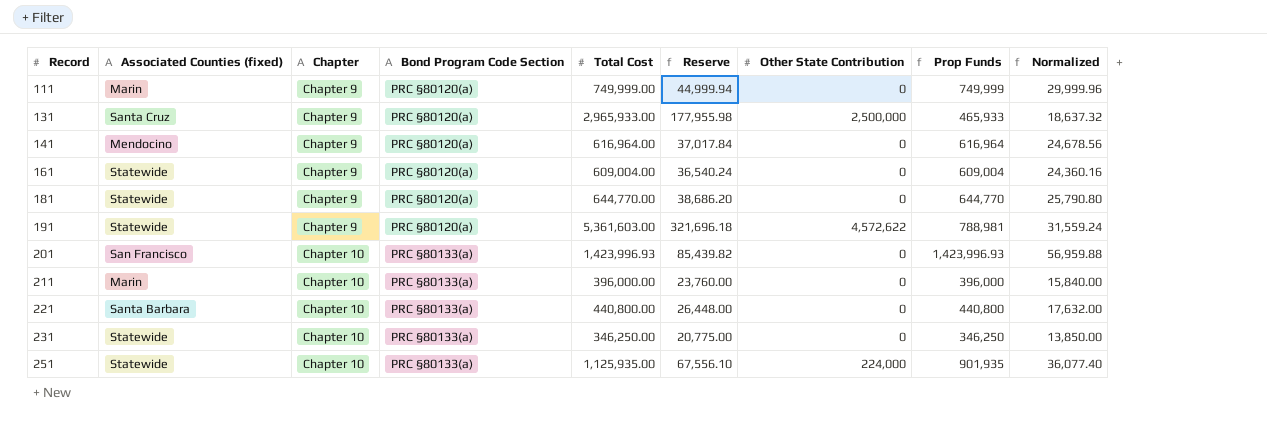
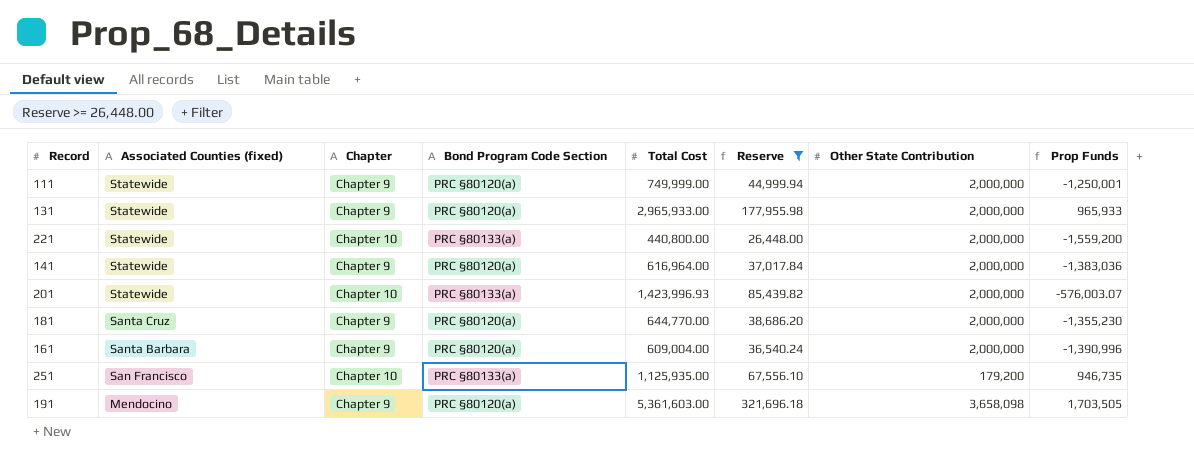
filter: none -> Reserve >= 26,448.00
row order: Record ascending -> Associated Counties (fixed) descending
column Normalized | formula: [Prop Funds] * 0.04 -> none
111 | Associated Counties (fixed): Marin -> Statewide
111 | Other State Contribution: 0 -> 2,000,000
111 | Prop Funds: 749,999 -> -1,250,001
131 | Associated Counties (fixed): Santa Cruz -> Statewide
131 | Other State Contribution: 2,500,000 -> 2,000,000
131 | Prop Funds: 465,933 -> 965,933
221 | Associated Counties (fixed): Santa Barbara -> Statewide
221 | Other State Contribution: 0 -> 2,000,000
221 | Prop Funds: 440,800 -> -1,559,200
141 | Associated Counties (fixed): Mendocino -> Statewide
141 | Other State Contribution: 0 -> 2,000,000
141 | Prop Funds: 616,964 -> -1,383,036
201 | Associated Counties (fixed): San Francisco -> Statewide
201 | Other State Contribution: 0 -> 2,000,000
201 | Prop Funds: 1,423,996.93 -> -576,003.07
181 | Associated Counties (fixed): Statewide -> Santa Cruz
181 | Other State Contribution: 0 -> 2,000,000
181 | Prop Funds: 644,770 -> -1,355,230
161 | Associated Counties (fixed): Statewide -> Santa Barbara
161 | Other State Contribution: 0 -> 2,000,000
161 | Prop Funds: 609,004 -> -1,390,996
251 | Associated Counties (fixed): Statewide -> San Francisco
251 | Other State Contribution: 224,000 -> 179,200
251 | Prop Funds: 901,935 -> 946,735
191 | Associated Counties (fixed): Statewide -> Mendocino
191 | Other State Contribution: 4,572,622 -> 3,658,098
191 | Prop Funds: 788,981 -> 1,703,505

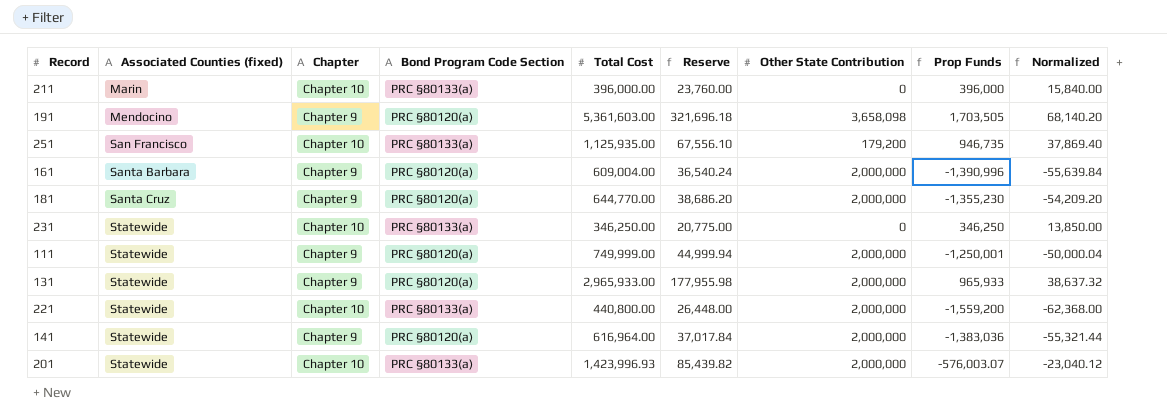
filter: Reserve >= 26,448.00 -> none
row order: Associated Counties (fixed) descending -> Associated Counties (fixed) ascending
column Normalized | formula: none -> [Prop Funds] * 0.04

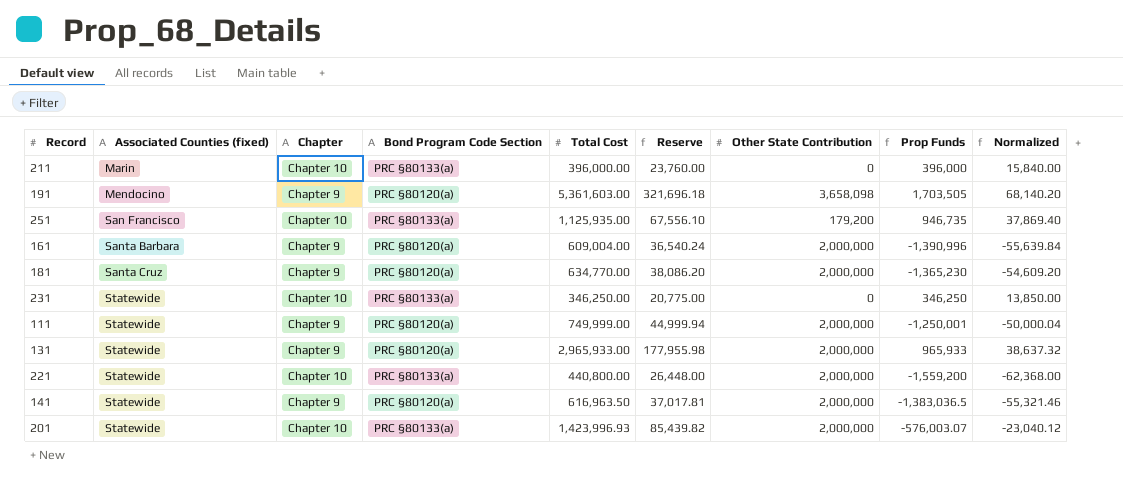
181 | Total Cost: 644,770.00 -> 634,770.00
181 | Reserve: 38,686.20 -> 38,086.20
181 | Prop Funds: -1,355,230 -> -1,365,230
181 | Normalized: -54,209.20 -> -54,609.20
141 | Total Cost: 616,964.00 -> 616,963.50
141 | Reserve: 37,017.84 -> 37,017.81
141 | Prop Funds: -1,383,036 -> -1,383,036.5
141 | Normalized: -55,321.44 -> -55,321.46

